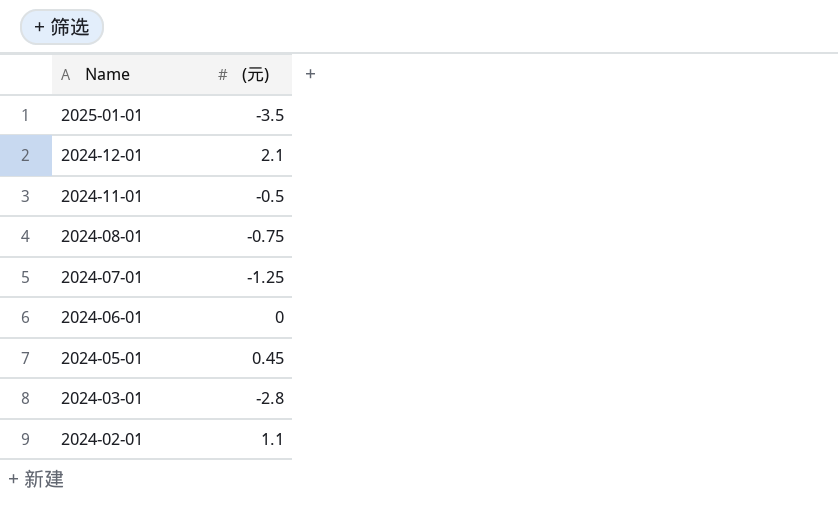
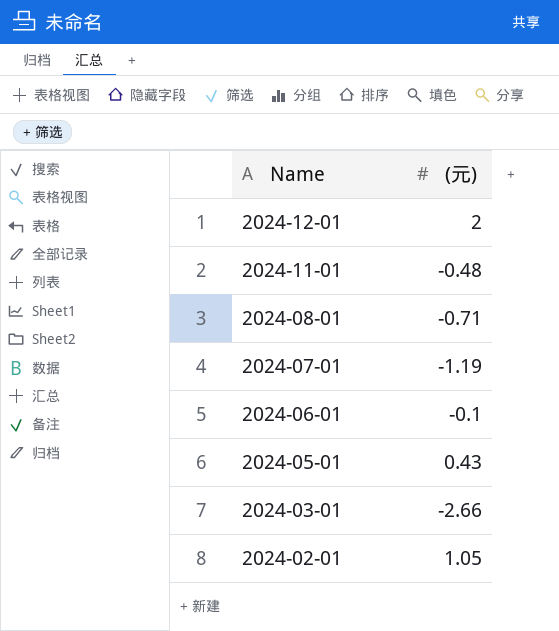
row 2025-01-01: -3.5 -> none
2024-12-01 | (元): 2.1 -> 2
2024-11-01 | (元): -0.5 -> -0.48
2024-08-01 | (元): -0.75 -> -0.71
2024-07-01 | (元): -1.25 -> -1.19
2024-06-01 | (元): 0 -> -0.1
2024-05-01 | (元): 0.45 -> 0.43
2024-03-01 | (元): -2.8 -> -2.66
2024-02-01 | (元): 1.1 -> 1.05

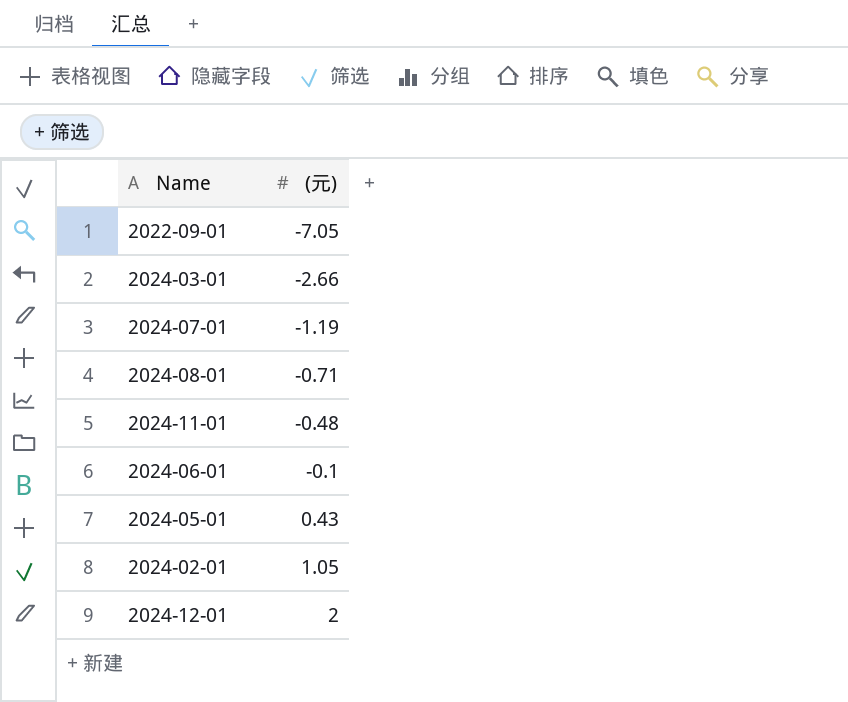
row order: Name descending -> (元) ascending
row 2022-09-01: none -> -7.05

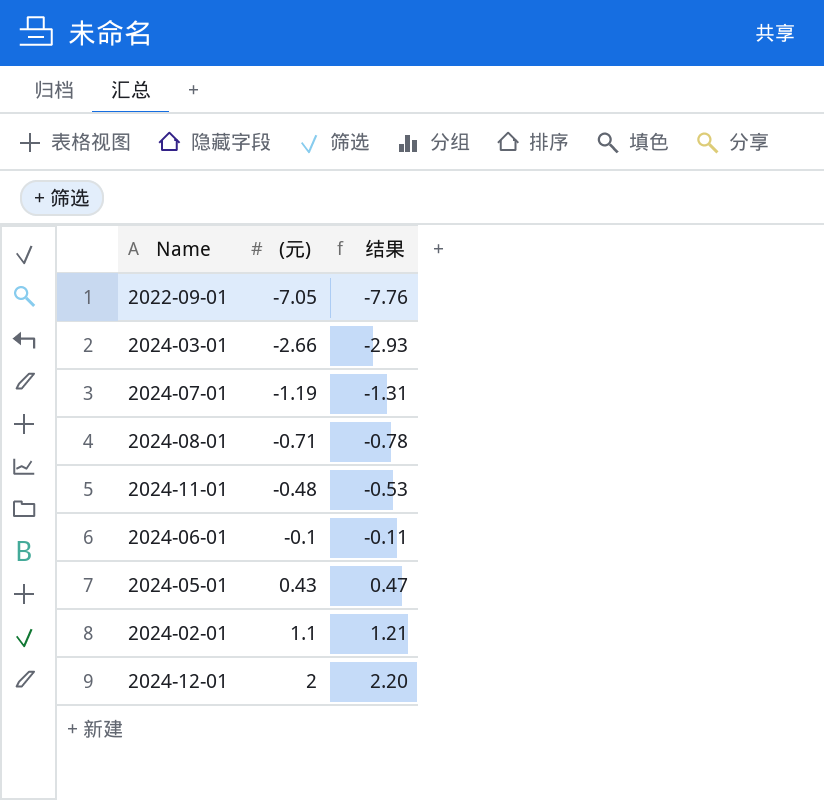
column 结果 | formula: none -> [(元)] * 1.1
2024-02-01 | (元): 1.05 -> 1.1

